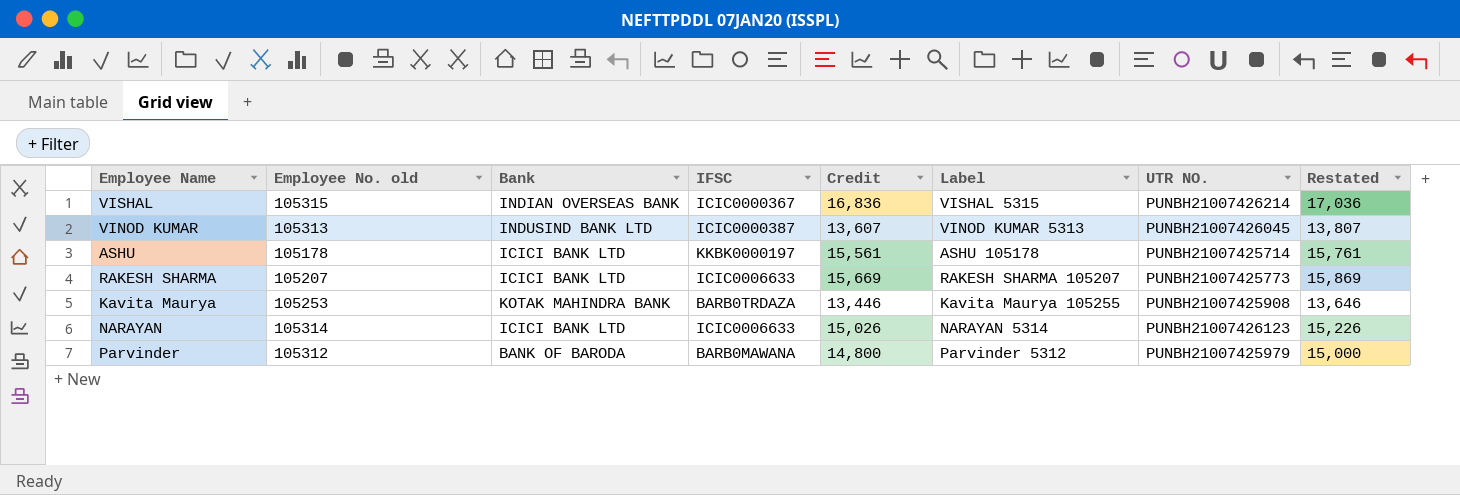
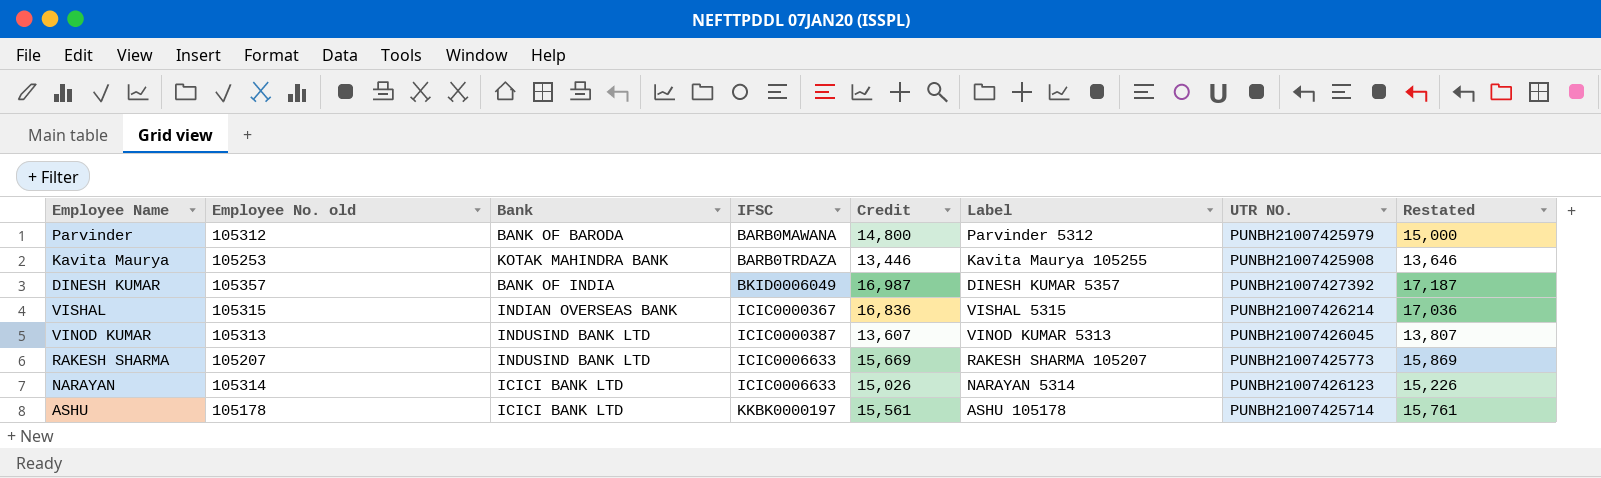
row order: none -> IFSC ascending
row DINESH KUMAR: none -> 105357 | BANK OF INDIA | BKID0006049 | 16,987 | DINESH KUMAR 5357 | PUNBH21007427392 | 17,187
RAKESH SHARMA | Bank: ICICI BANK LTD -> INDUSIND BANK LTD

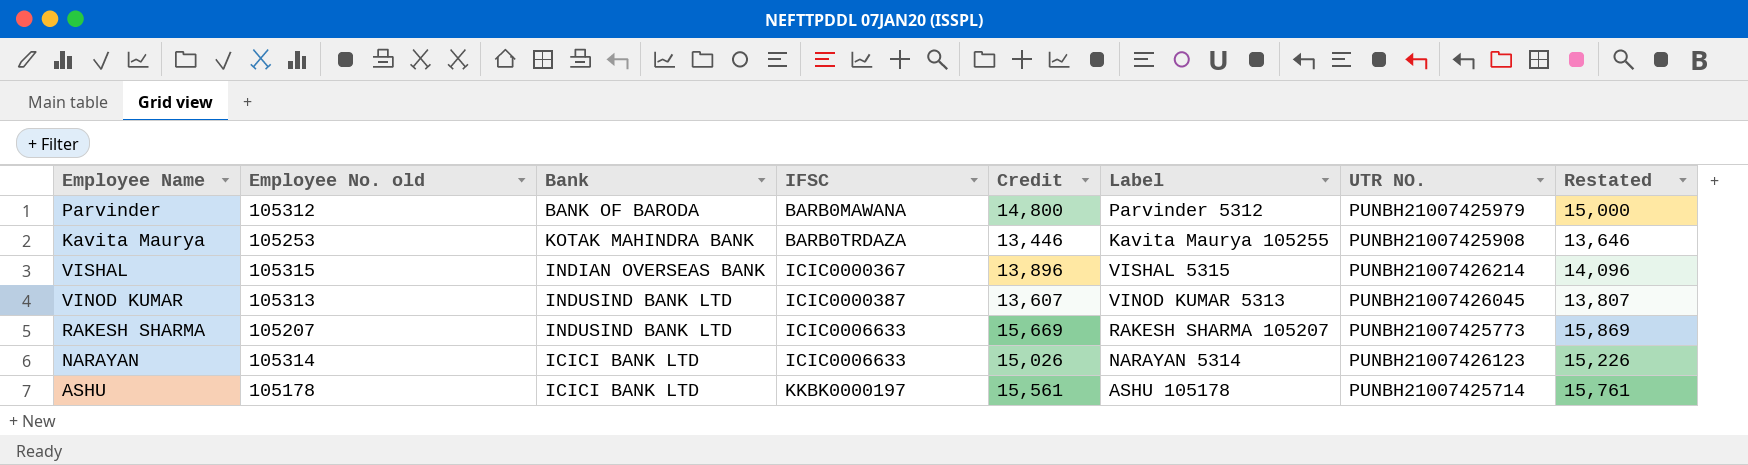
row DINESH KUMAR: 105357 | BANK OF INDIA | BKID0006049 | 16,987 | DINESH KUMAR 5357 | PUNBH21007427392 | 17,187 -> none
VISHAL | Credit: 16,836 -> 13,896
VISHAL | Restated: 17,036 -> 14,096

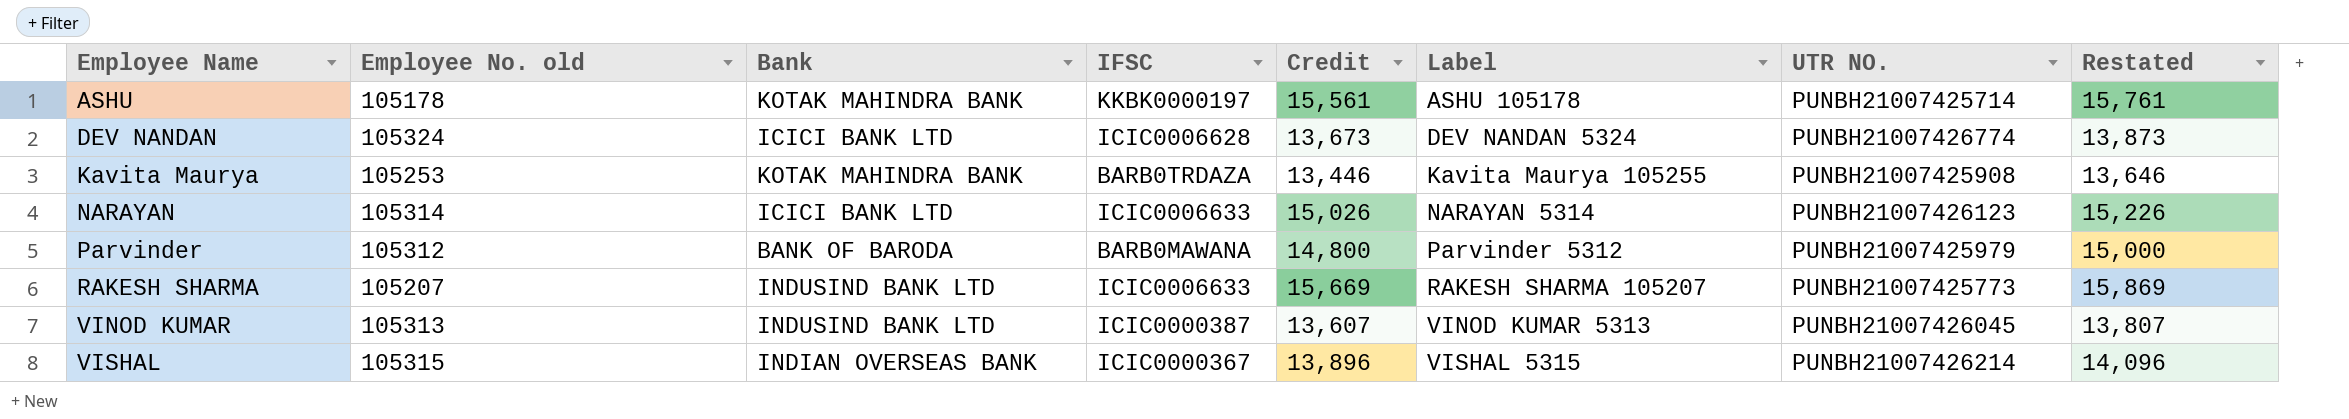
row order: IFSC ascending -> Employee Name ascending
ASHU | Bank: ICICI BANK LTD -> KOTAK MAHINDRA BANK
row DEV NANDAN: none -> 105324 | ICICI BANK LTD | ICIC0006628 | 13,673 | DEV NANDAN 5324 | PUNBH21007426774 | 13,873

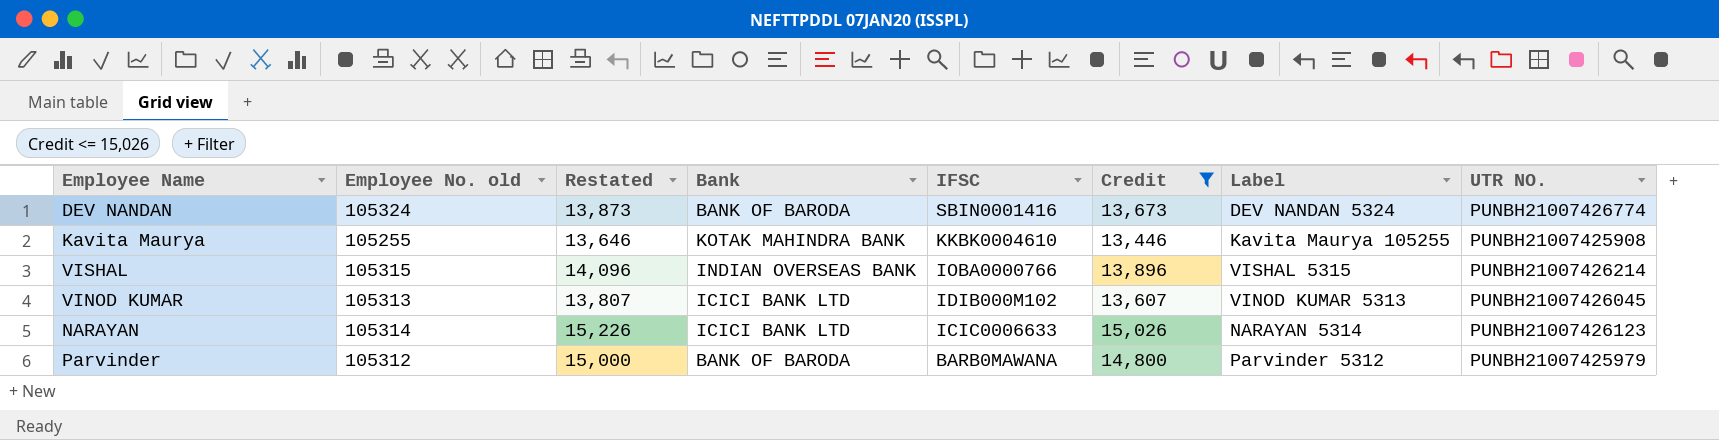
filter: none -> Credit <= 15,026
row order: Employee Name ascending -> IFSC descending
column Restated | position: 8 -> 3
DEV NANDAN | Bank: ICICI BANK LTD -> BANK OF BARODA
DEV NANDAN | IFSC: ICIC0006628 -> SBIN0001416
Kavita Maurya | Employee No. old: 105253 -> 105255
Kavita Maurya | IFSC: BARB0TRDAZA -> KKBK0004610
VISHAL | IFSC: ICIC0000367 -> IOBA0000766
VINOD KUMAR | Bank: INDUSIND BANK LTD -> ICICI BANK LTD
VINOD KUMAR | IFSC: ICIC0000387 -> IDIB000M102

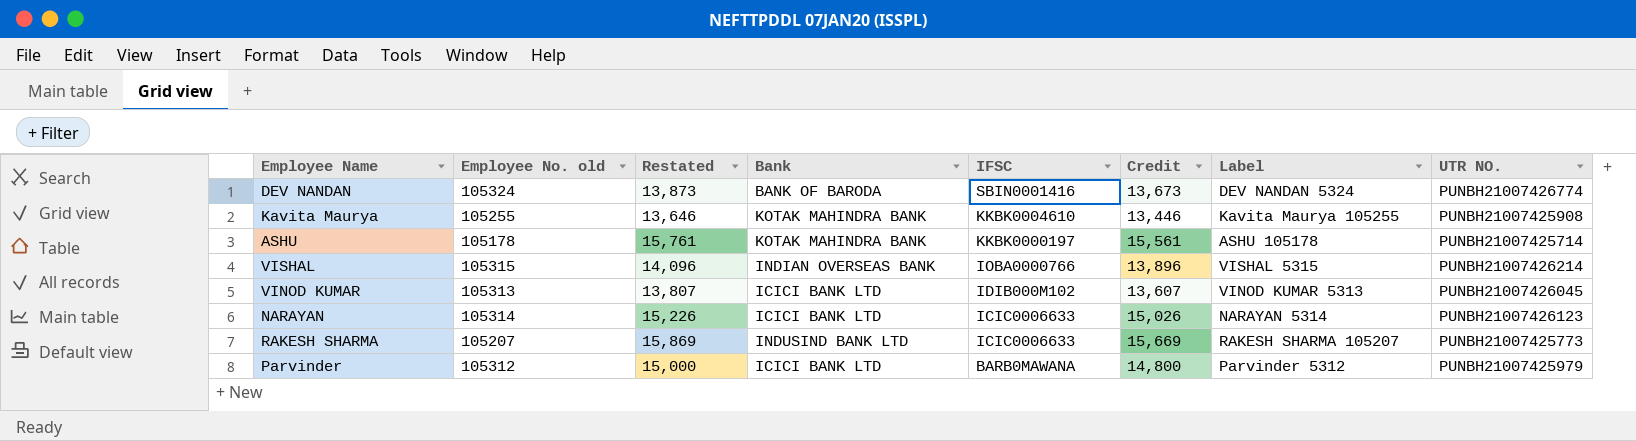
filter: Credit <= 15,026 -> none
Parvinder | Bank: BANK OF BARODA -> ICICI BANK LTD

